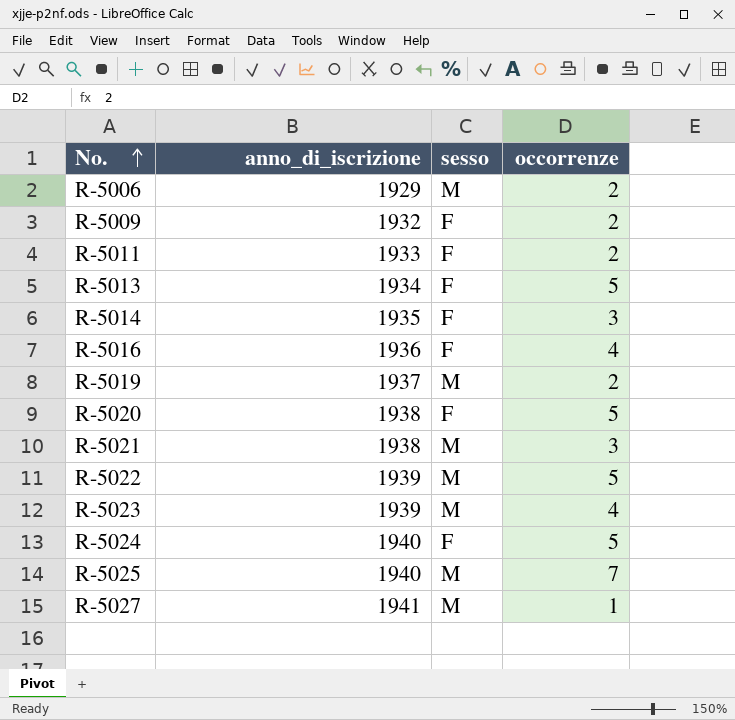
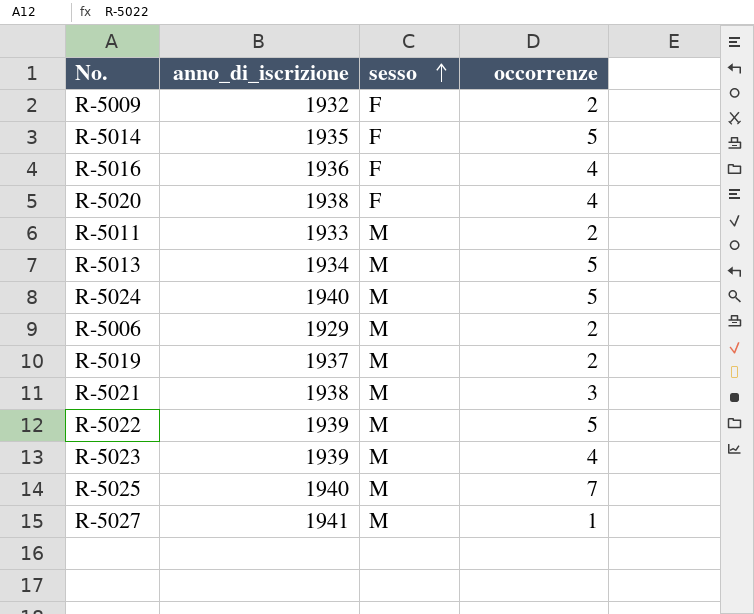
row order: No. ascending -> sesso ascending
R-5014 | occorrenze: 3 -> 5
R-5020 | occorrenze: 5 -> 4
R-5011 | sesso: F -> M
R-5013 | sesso: F -> M
R-5024 | sesso: F -> M

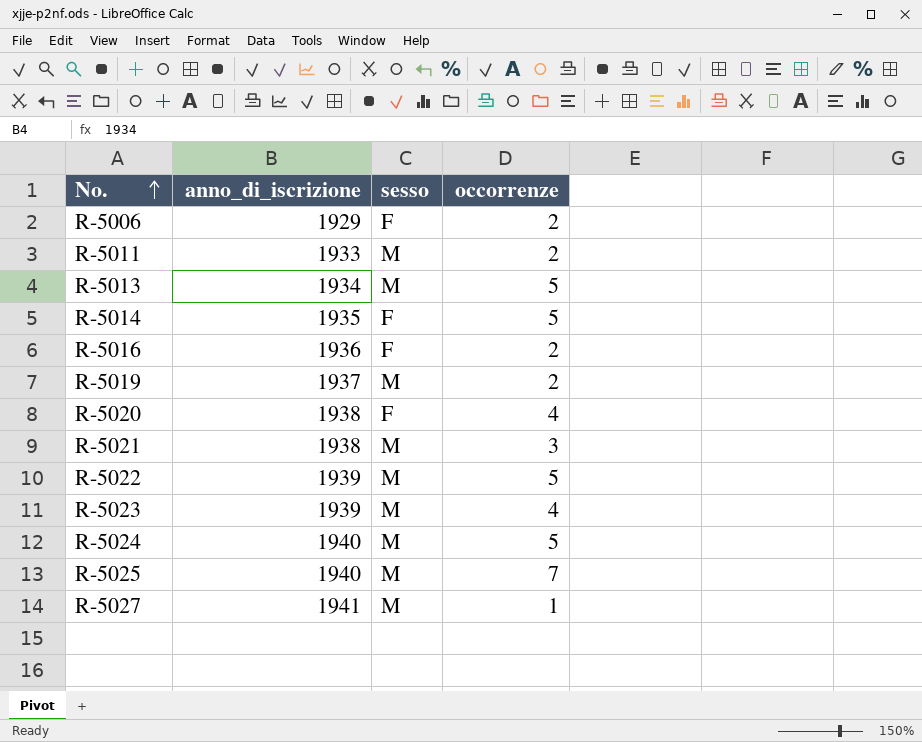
row order: sesso ascending -> No. ascending
row R-5009: 1932 | F | 2 -> none
R-5006 | sesso: M -> F
R-5016 | occorrenze: 4 -> 2

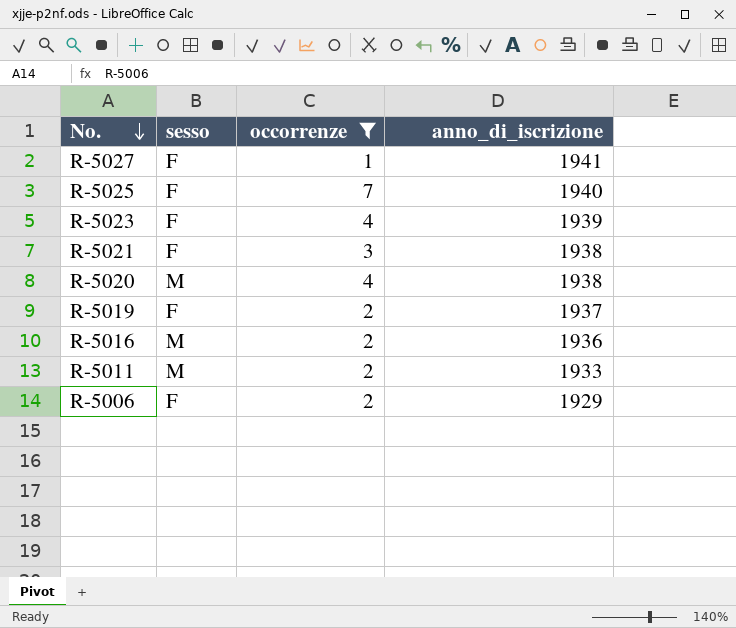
filter: none -> occorrenze != 5
row order: No. ascending -> No. descending
column anno_di_iscrizione | position: 2 -> 4
R-5027 | sesso: M -> F
R-5025 | sesso: M -> F
R-5023 | sesso: M -> F
R-5021 | sesso: M -> F
R-5020 | sesso: F -> M
R-5019 | sesso: M -> F
R-5016 | sesso: F -> M

